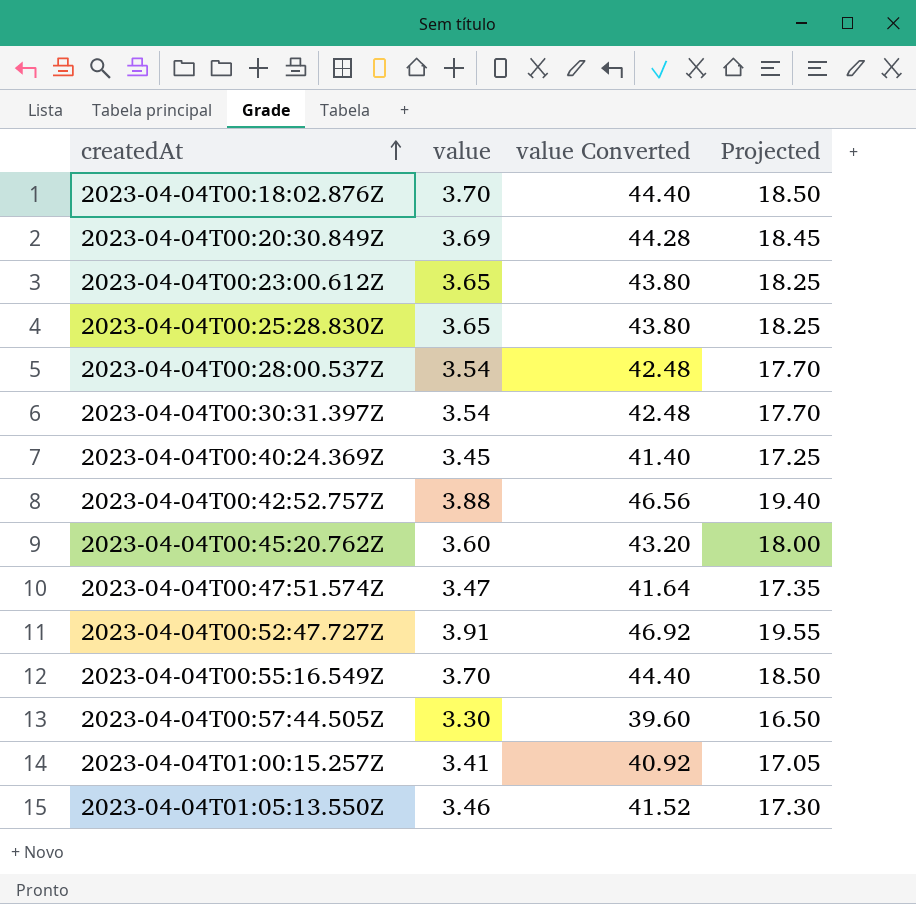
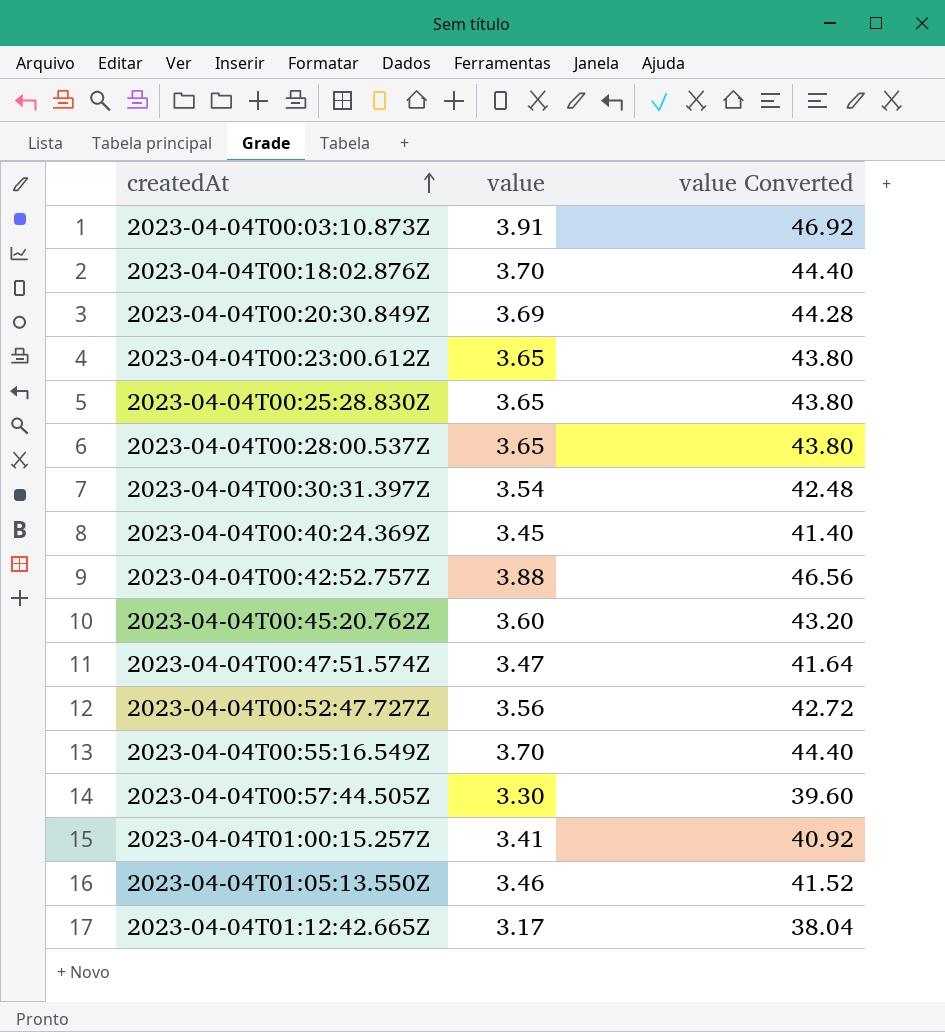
column Projected | formula: [value] * 5 -> none
row 2023-04-04T00:03:10.873Z: none -> 3.91 | 46.92
2023-04-04T00:28:00.537Z | value: 3.54 -> 3.65
2023-04-04T00:28:00.537Z | value Converted: 42.48 -> 43.80
2023-04-04T00:52:47.727Z | value: 3.91 -> 3.56
2023-04-04T00:52:47.727Z | value Converted: 46.92 -> 42.72
row 2023-04-04T01:12:42.665Z: none -> 3.17 | 38.04

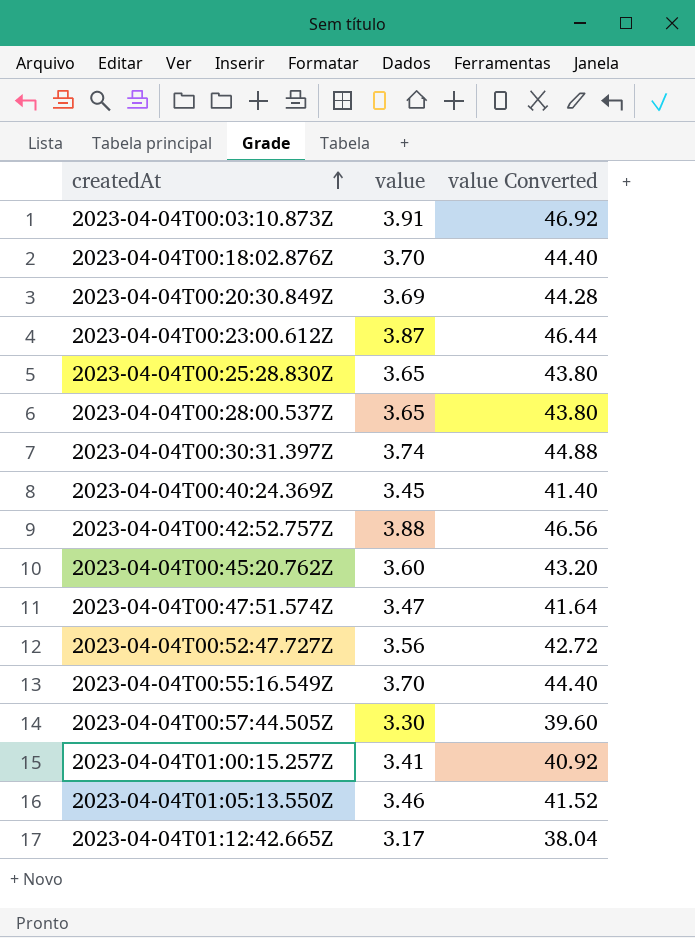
2023-04-04T00:23:00.612Z | value: 3.65 -> 3.87
2023-04-04T00:23:00.612Z | value Converted: 43.80 -> 46.44
2023-04-04T00:30:31.397Z | value: 3.54 -> 3.74
2023-04-04T00:30:31.397Z | value Converted: 42.48 -> 44.88

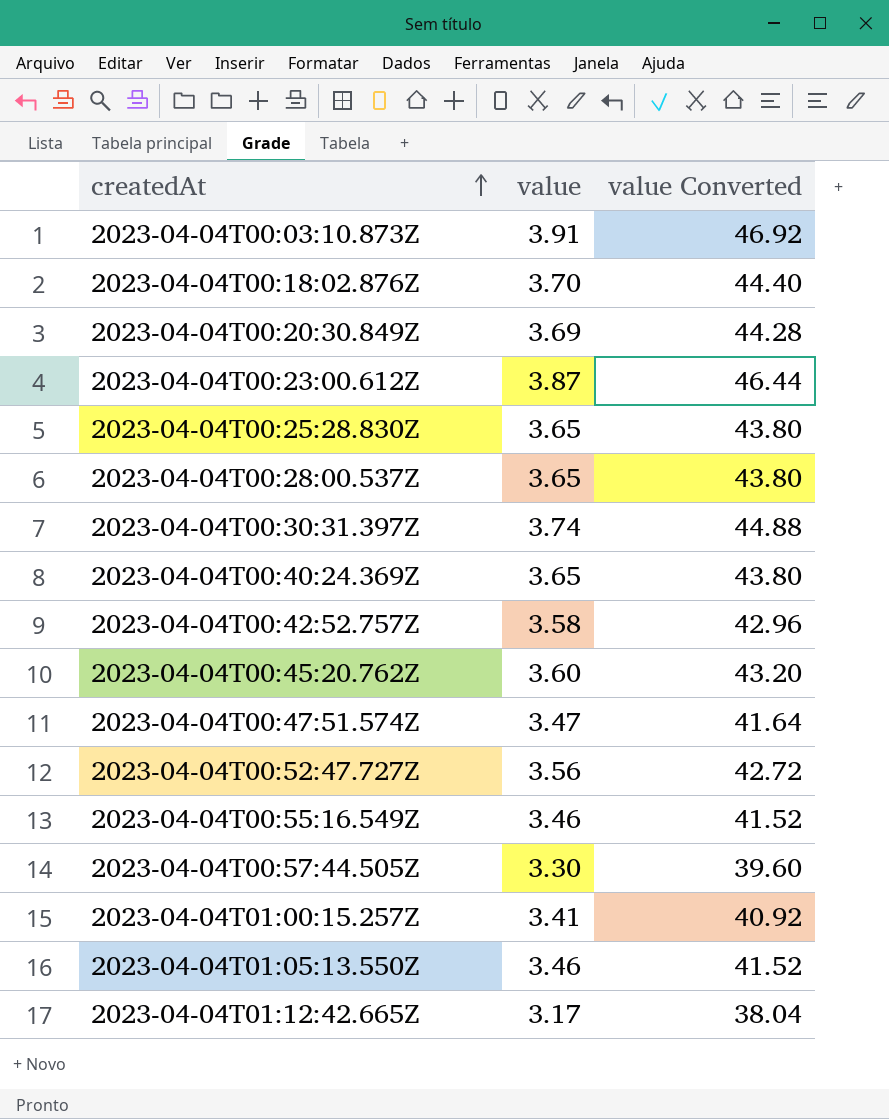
2023-04-04T00:40:24.369Z | value: 3.45 -> 3.65
2023-04-04T00:40:24.369Z | value Converted: 41.40 -> 43.80
2023-04-04T00:42:52.757Z | value: 3.88 -> 3.58
2023-04-04T00:42:52.757Z | value Converted: 46.56 -> 42.96
2023-04-04T00:55:16.549Z | value: 3.70 -> 3.46
2023-04-04T00:55:16.549Z | value Converted: 44.40 -> 41.52

